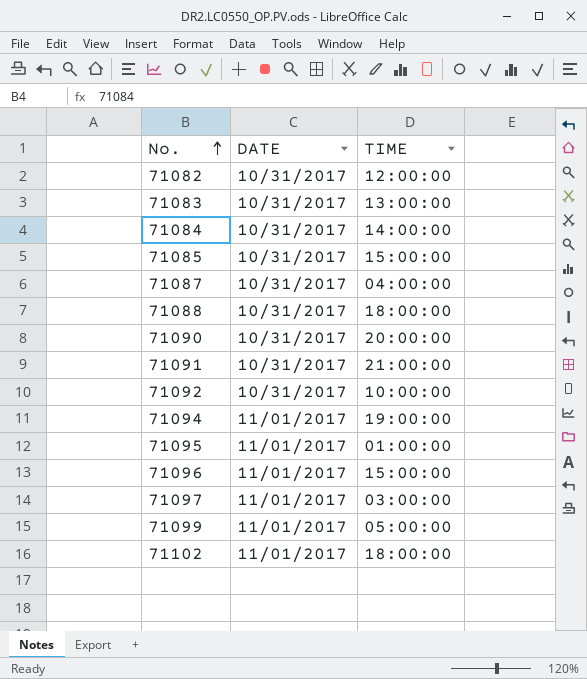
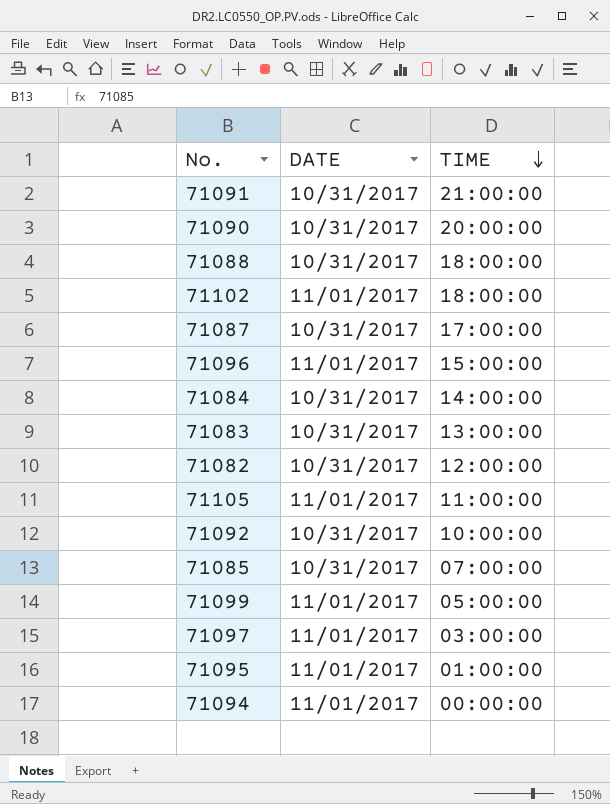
row order: No. ascending -> TIME descending
71087 | TIME: 04:00:00 -> 17:00:00
row 71105: none -> 11/01/2017 | 11:00:00
71085 | TIME: 15:00:00 -> 07:00:00
71094 | TIME: 19:00:00 -> 00:00:00

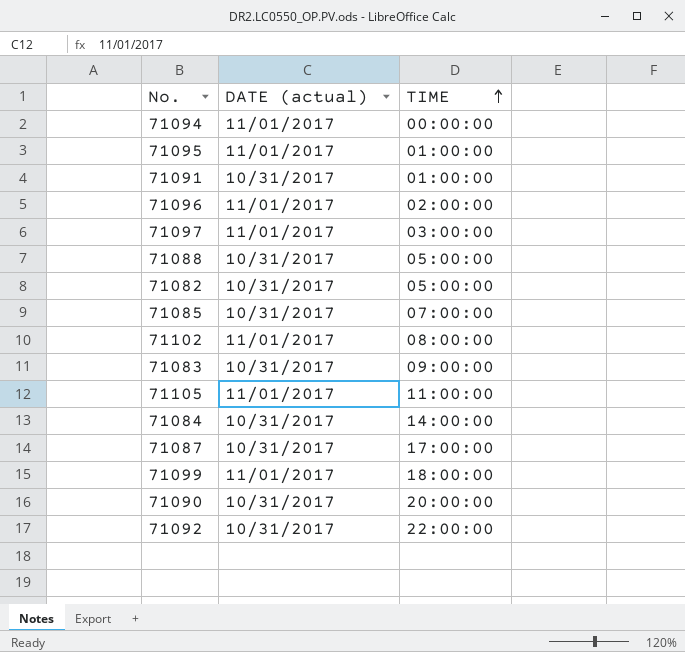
row order: TIME descending -> TIME ascending
column name: DATE -> DATE (actual)
71091 | TIME: 21:00:00 -> 01:00:00
71096 | TIME: 15:00:00 -> 02:00:00
71088 | TIME: 18:00:00 -> 05:00:00
71082 | TIME: 12:00:00 -> 05:00:00
71102 | TIME: 18:00:00 -> 08:00:00
71083 | TIME: 13:00:00 -> 09:00:00
71099 | TIME: 05:00:00 -> 18:00:00
71092 | TIME: 10:00:00 -> 22:00:00

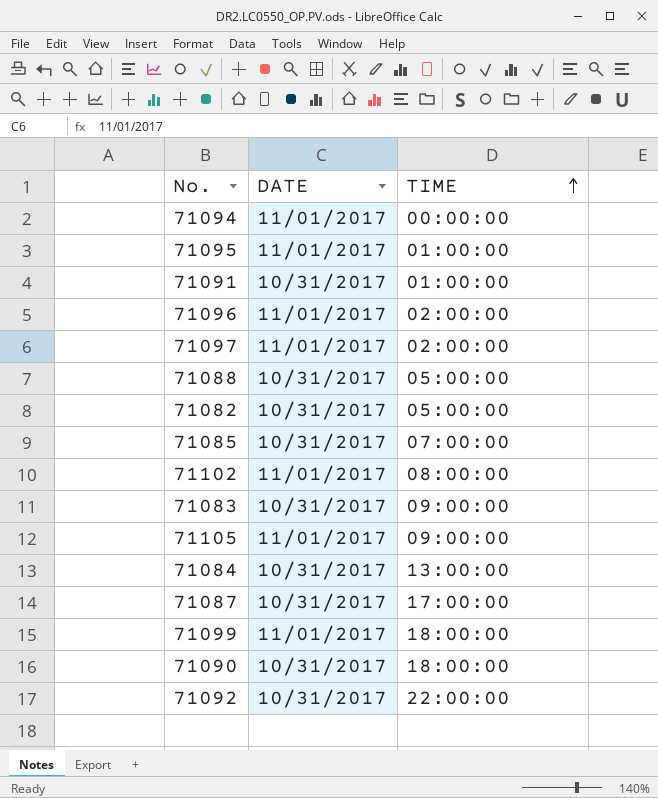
column name: DATE (actual) -> DATE
71097 | TIME: 03:00:00 -> 02:00:00
71105 | TIME: 11:00:00 -> 09:00:00
71084 | TIME: 14:00:00 -> 13:00:00
71090 | TIME: 20:00:00 -> 18:00:00

